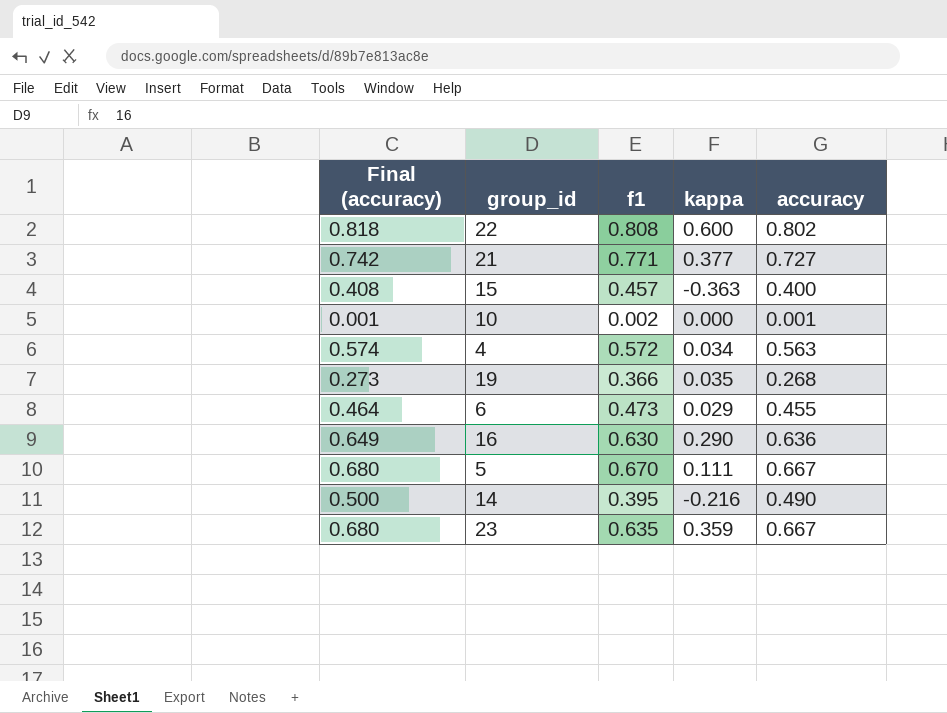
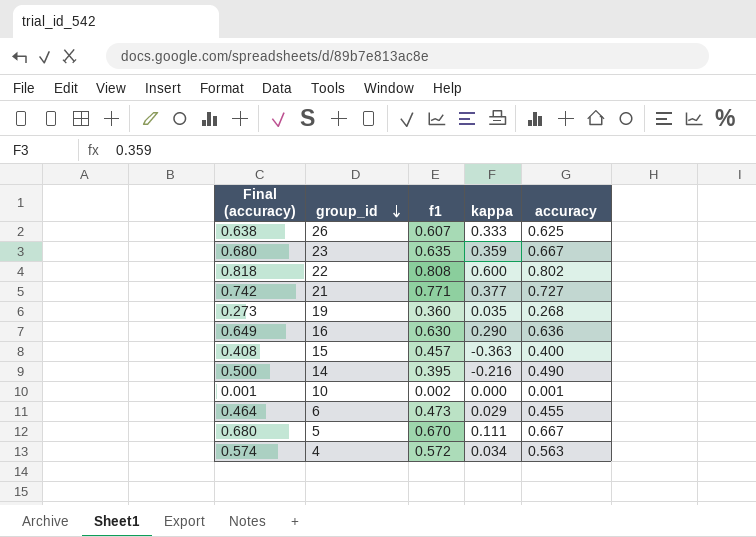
row order: none -> group_id descending
row 26: none -> 0.638 | 0.607 | 0.333 | 0.625
19 | f1: 0.366 -> 0.360

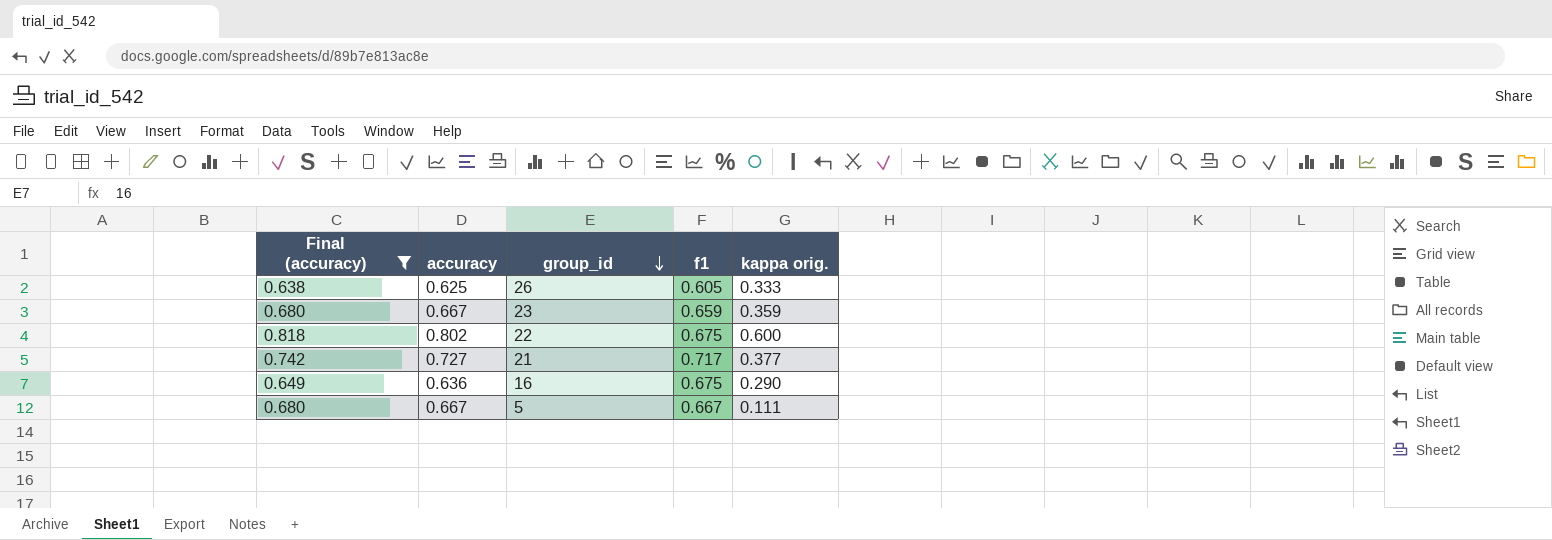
filter: none -> Final (accuracy) >= 0.638
column accuracy | position: 5 -> 2
column name: kappa -> kappa orig.
26 | f1: 0.607 -> 0.605
23 | f1: 0.635 -> 0.659
22 | f1: 0.808 -> 0.675
21 | f1: 0.771 -> 0.717
16 | f1: 0.630 -> 0.675
5 | f1: 0.670 -> 0.667

